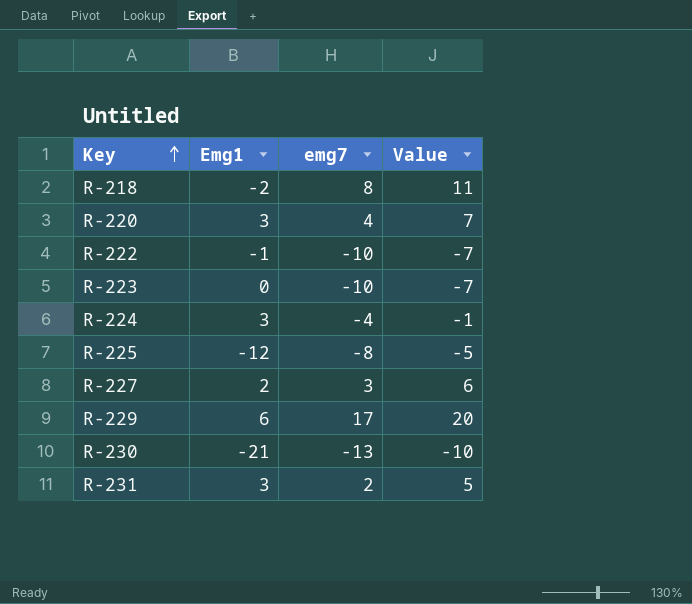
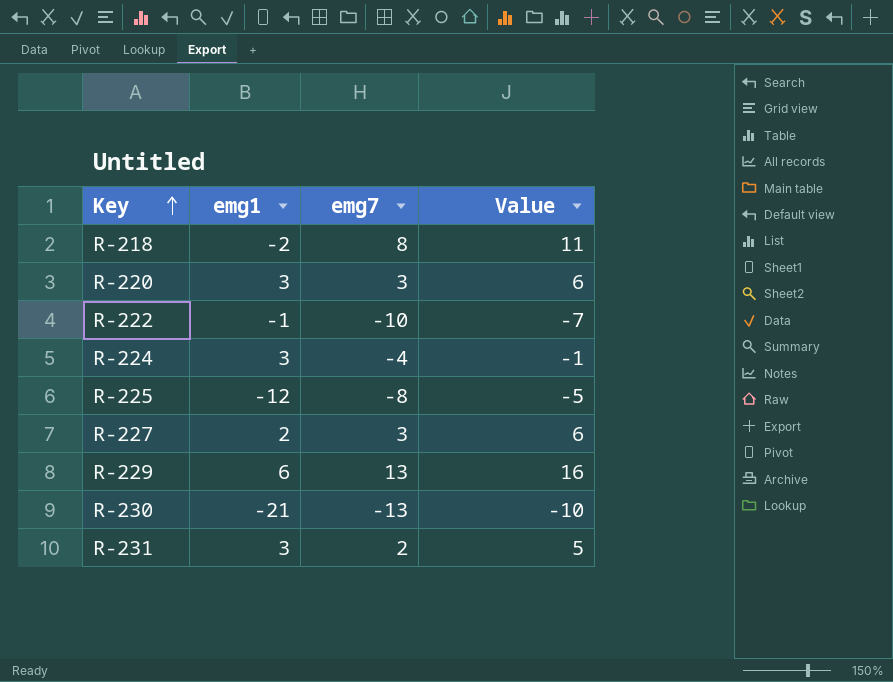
column name: Emg1 -> emg1
row R-223: 0 | -10 | -7 -> none
R-220 | emg7: 4 -> 3
R-220 | Value: 7 -> 6
R-229 | emg7: 17 -> 13
R-229 | Value: 20 -> 16

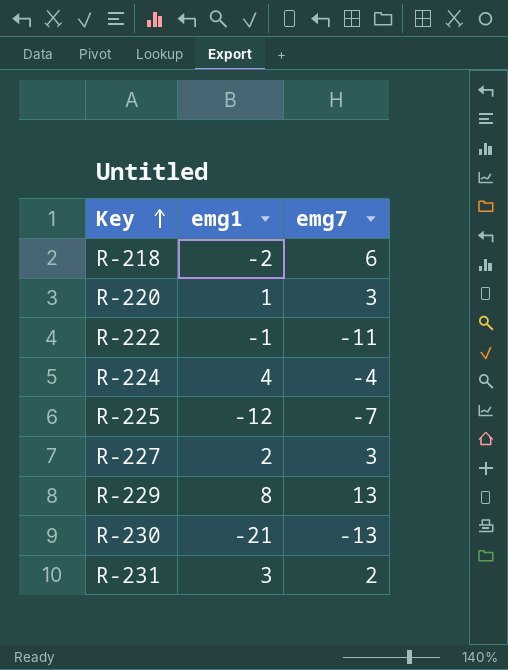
column Value | formula: [emg7] + 3 -> none
R-218 | emg7: 8 -> 6
R-220 | emg1: 3 -> 1
R-222 | emg7: -10 -> -11
R-224 | emg1: 3 -> 4
R-225 | emg7: -8 -> -7
R-229 | emg1: 6 -> 8

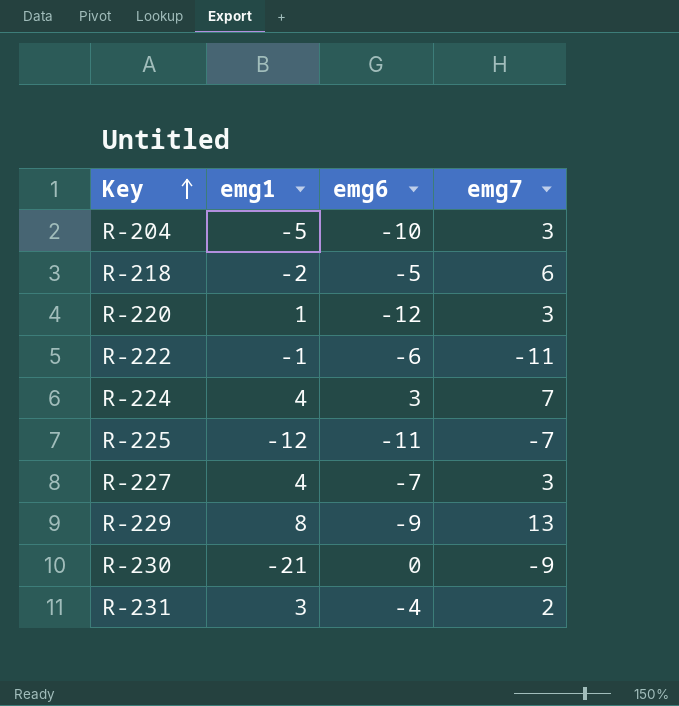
column emg6 | position: none -> 3
row R-204: none -> -5 | -10 | 3
R-224 | emg7: -4 -> 7
R-227 | emg1: 2 -> 4
R-230 | emg7: -13 -> -9

